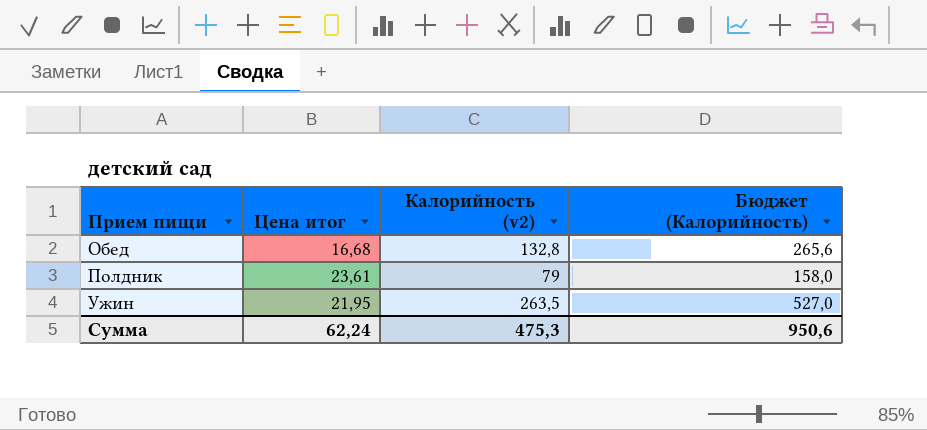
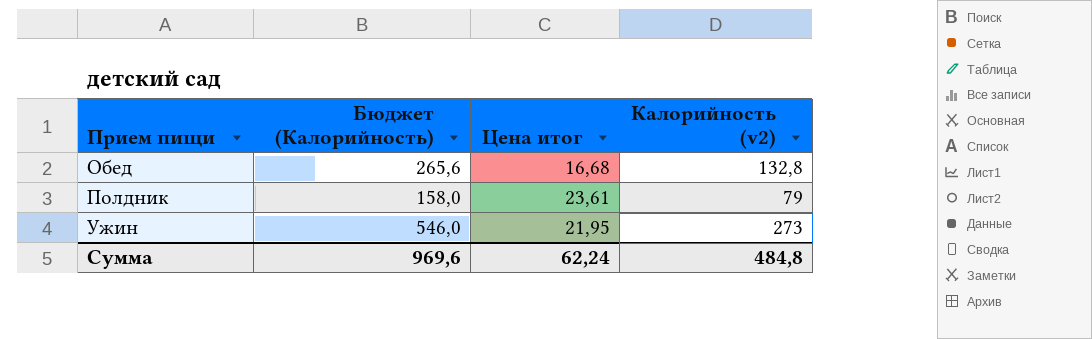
column Бюджет (Калорийность) | position: 4 -> 2
Ужин | Бюджет (Калорийность): 527,0 -> 546,0
Ужин | Калорийность (v2): 263,5 -> 273
Сумма | Бюджет (Калорийность): 950,6 -> 969,6
Сумма | Калорийность (v2): 475,3 -> 484,8

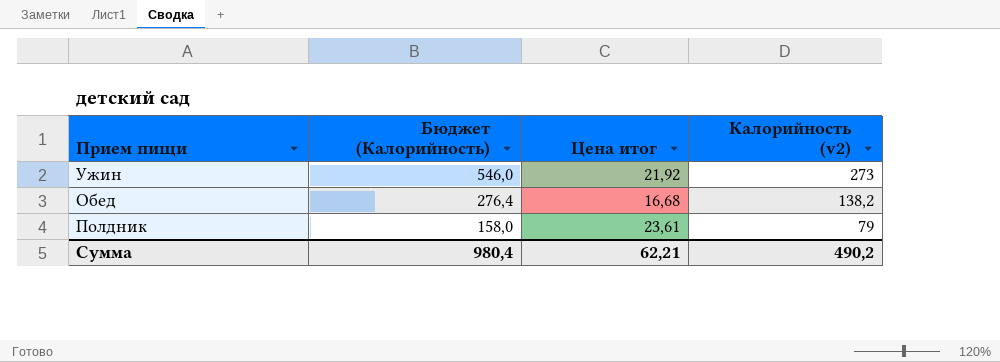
row order: Прием пищи ascending -> Бюджет (Калорийность) descending
Ужин | Цена итог: 21,95 -> 21,92
Обед | Бюджет (Калорийность): 265,6 -> 276,4
Обед | Калорийность (v2): 132,8 -> 138,2
Сумма | Бюджет (Калорийность): 969,6 -> 980,4
Сумма | Цена итог: 62,24 -> 62,21
Сумма | Калорийность (v2): 484,8 -> 490,2

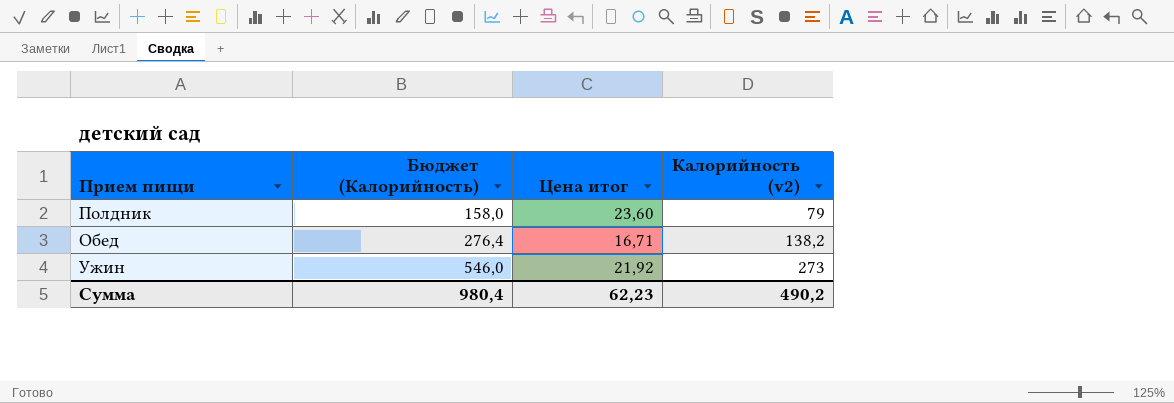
row order: Бюджет (Калорийность) descending -> Бюджет (Калорийность) ascending
Полдник | Цена итог: 23,61 -> 23,60
Обед | Цена итог: 16,68 -> 16,71
Сумма | Цена итог: 62,21 -> 62,23

